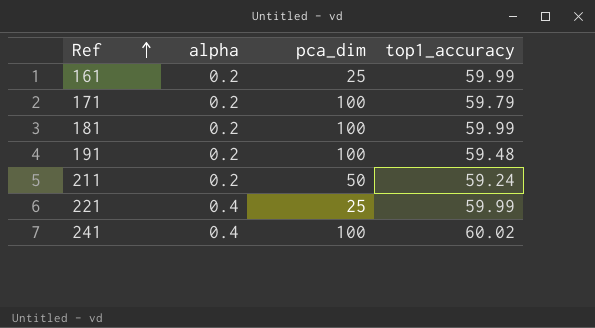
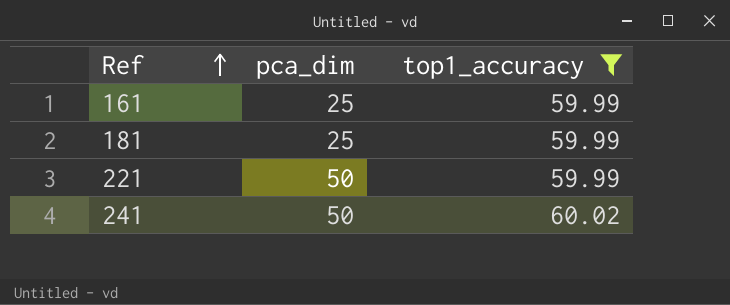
filter: none -> top1_accuracy >= 59.99
column alpha | position: 2 -> none
181 | pca_dim: 100 -> 25
221 | pca_dim: 25 -> 50
241 | pca_dim: 100 -> 50

